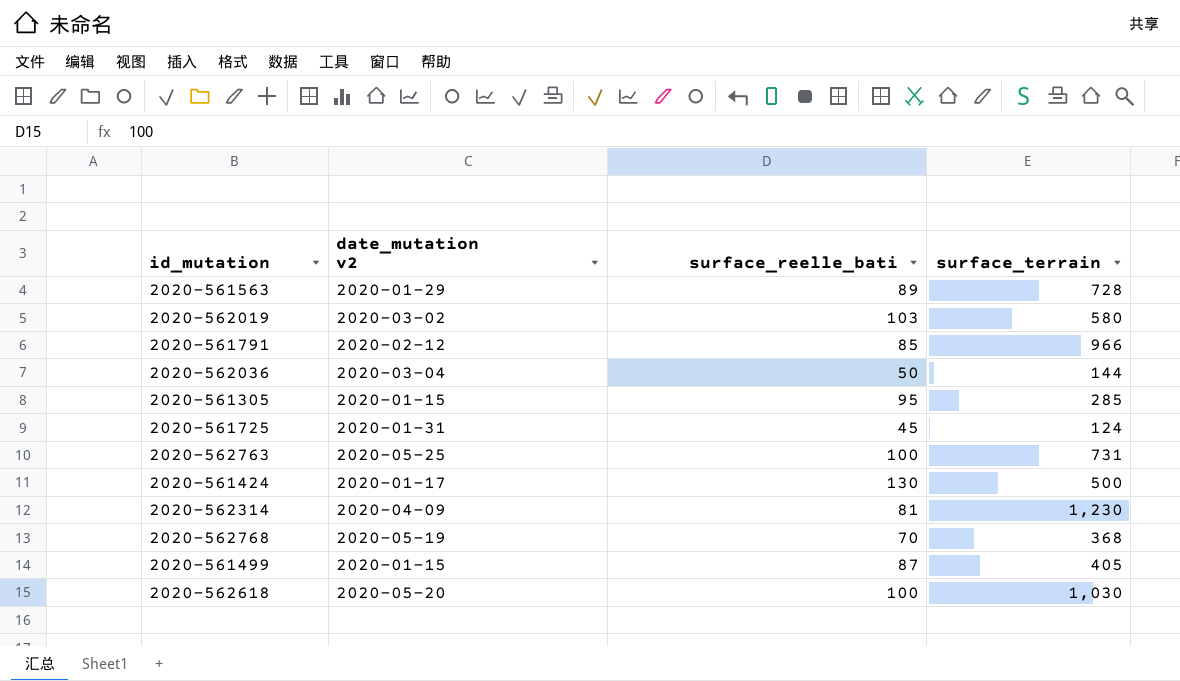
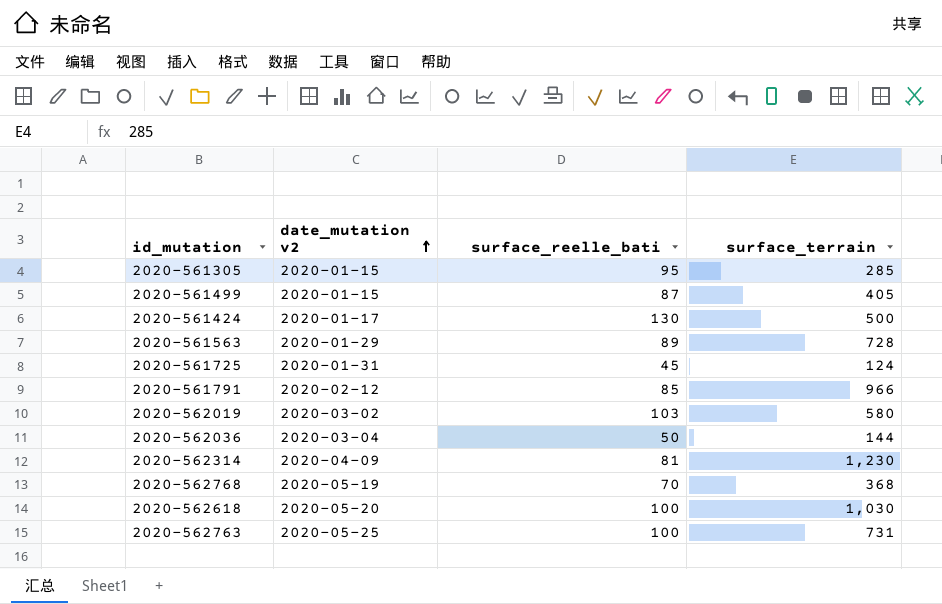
row order: none -> date_mutation v2 ascending

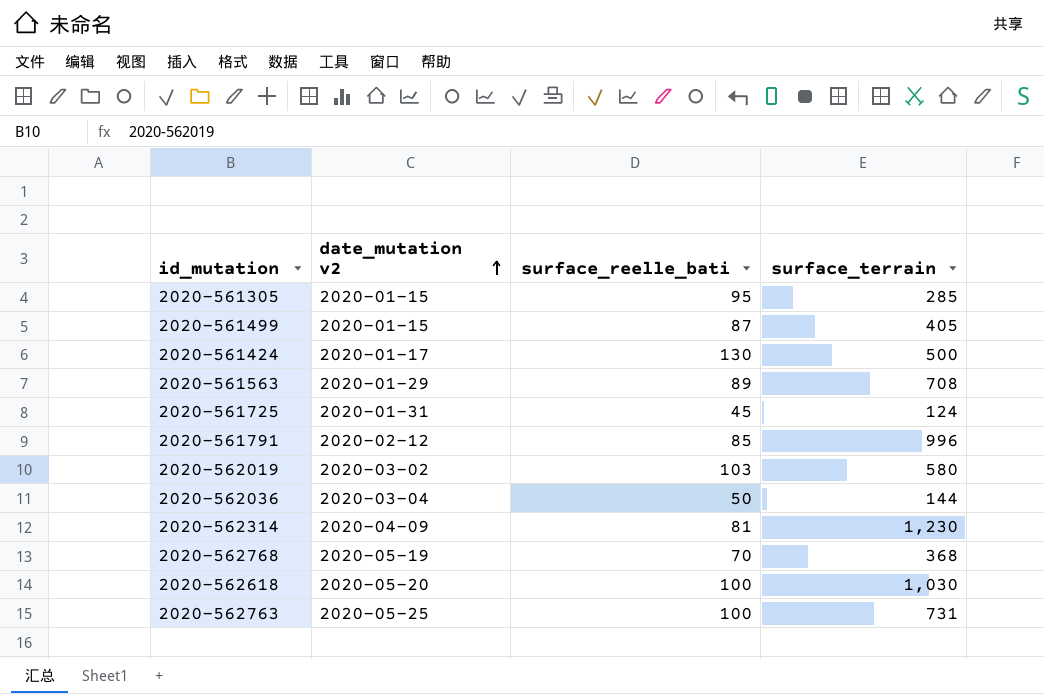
2020-561563 | surface_terrain: 728 -> 708
2020-561791 | surface_terrain: 966 -> 996

